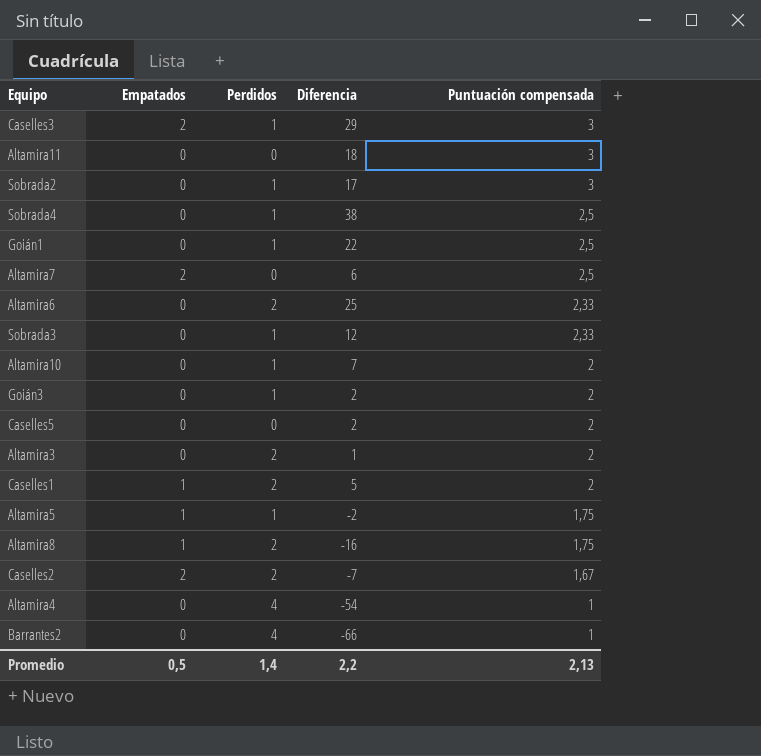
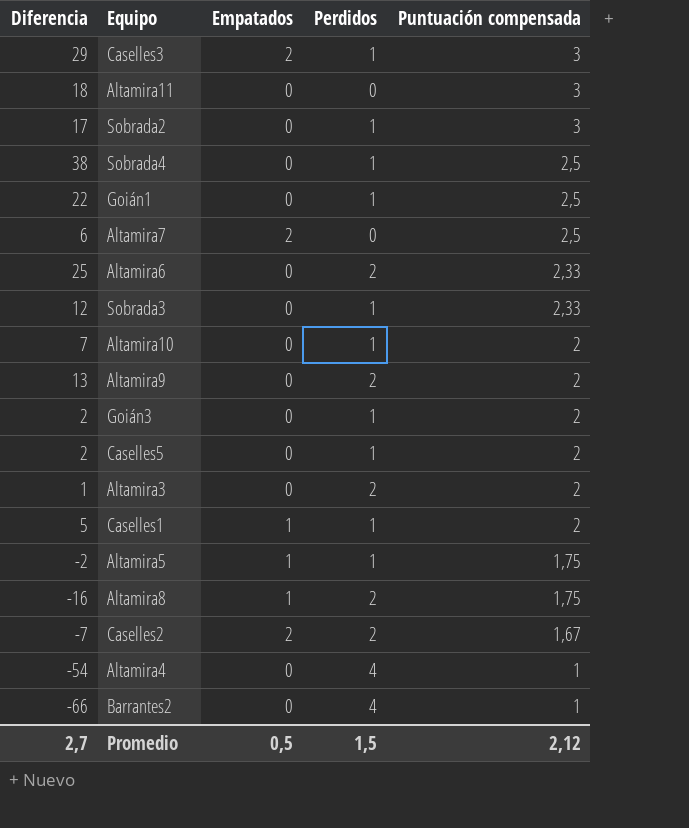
column Diferencia | position: 4 -> 1
row Altamira9: none -> 13 | 0 | 2 | 2
Caselles5 | Perdidos: 0 -> 1
Caselles1 | Perdidos: 2 -> 1
Promedio | Diferencia: 2,2 -> 2,7
Promedio | Perdidos: 1,4 -> 1,5
Promedio | Puntuación compensada: 2,13 -> 2,12

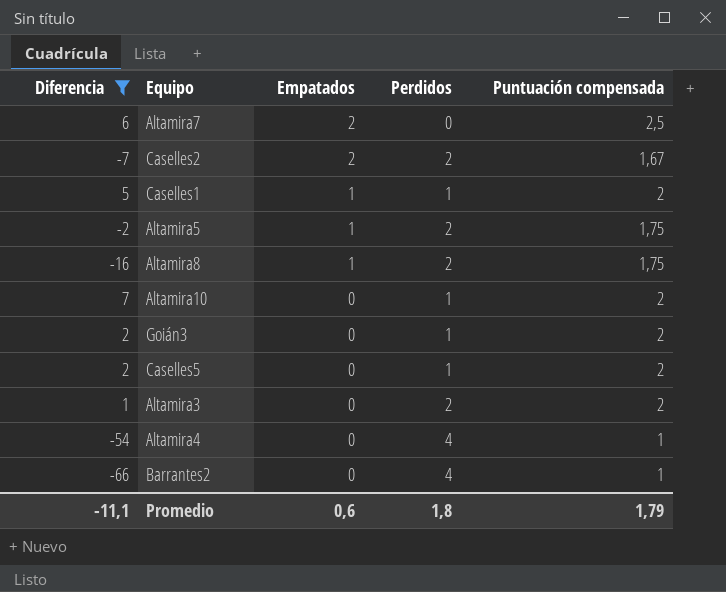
filter: none -> Diferencia <= 7
row order: Puntuación compensada descending -> Empatados descending
Altamira5 | Perdidos: 1 -> 2
Promedio | Diferencia: 2,7 -> -11,1
Promedio | Empatados: 0,5 -> 0,6
Promedio | Perdidos: 1,5 -> 1,8
Promedio | Puntuación compensada: 2,12 -> 1,79

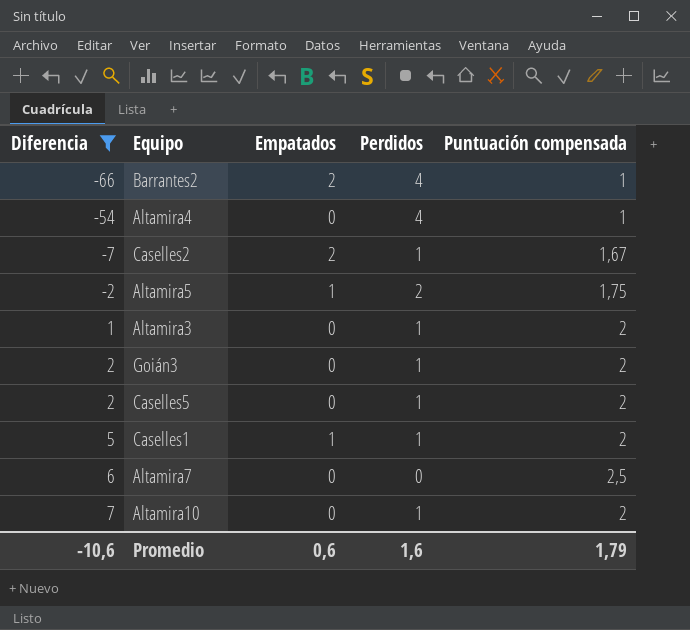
row order: Empatados descending -> Diferencia ascending
row Altamira8: -16 | 1 | 2 | 1,75 -> none
Barrantes2 | Empatados: 0 -> 2
Caselles2 | Perdidos: 2 -> 1
Altamira3 | Perdidos: 2 -> 1
Altamira7 | Empatados: 2 -> 0
Promedio | Diferencia: -11,1 -> -10,6
Promedio | Perdidos: 1,8 -> 1,6

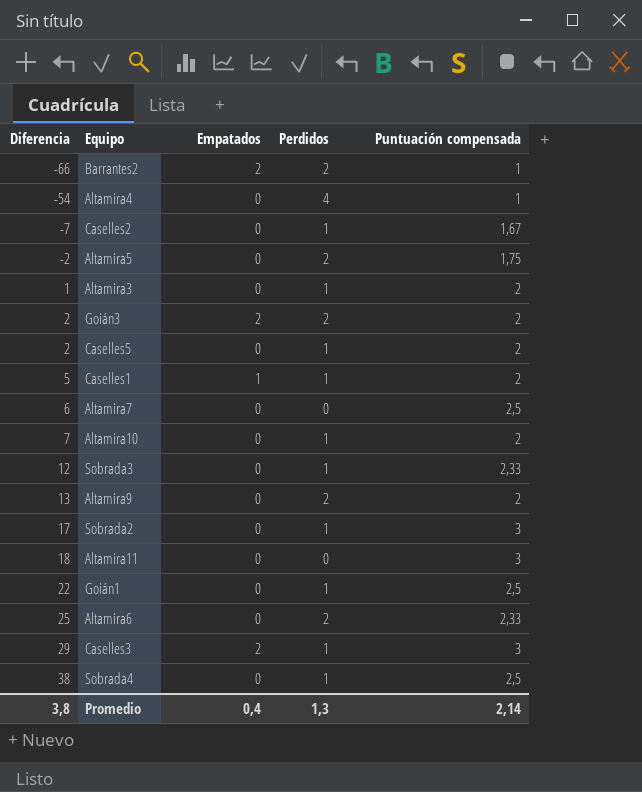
filter: Diferencia <= 7 -> none
Barrantes2 | Perdidos: 4 -> 2
Caselles2 | Empatados: 2 -> 0
Altamira5 | Empatados: 1 -> 0
Goián3 | Empatados: 0 -> 2
Goián3 | Perdidos: 1 -> 2
Promedio | Diferencia: -10,6 -> 3,8
Promedio | Empatados: 0,6 -> 0,4
Promedio | Perdidos: 1,6 -> 1,3
Promedio | Puntuación compensada: 1,79 -> 2,14

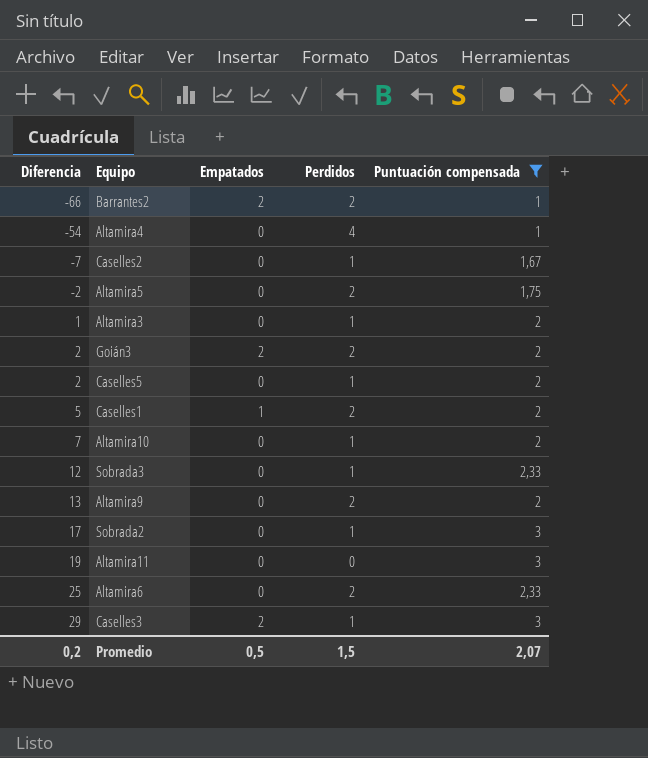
filter: none -> Puntuación compensada != 2,5
Caselles1 | Perdidos: 1 -> 2
Altamira11 | Diferencia: 18 -> 19
Promedio | Diferencia: 3,8 -> 0,2
Promedio | Empatados: 0,4 -> 0,5
Promedio | Perdidos: 1,3 -> 1,5
Promedio | Puntuación compensada: 2,14 -> 2,07

